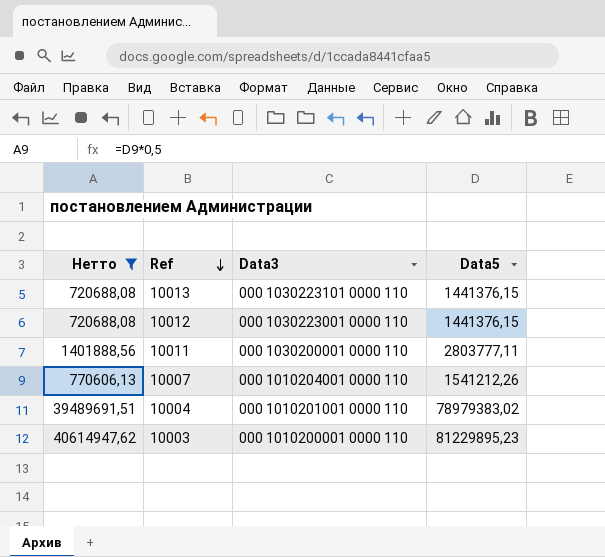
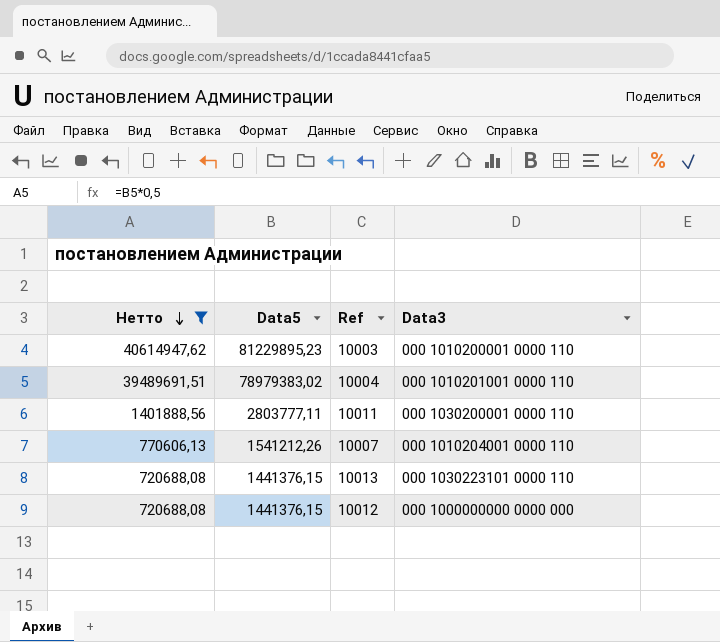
row order: Ref descending -> Нетто descending
column Data5 | position: 4 -> 2
10012 | Data3: 000 1030223001 0000 110 -> 000 1000000000 0000 000

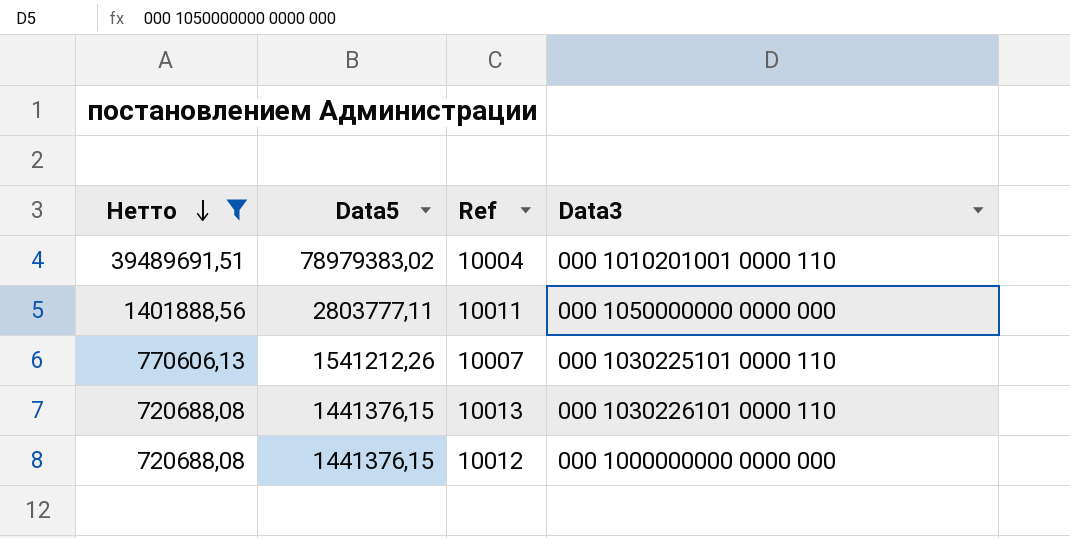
row 10003: 40614947,62 | 81229895,23 | 000 1010200001 0000 110 -> none
10011 | Data3: 000 1030200001 0000 110 -> 000 1050000000 0000 000
10007 | Data3: 000 1010204001 0000 110 -> 000 1030225101 0000 110
10013 | Data3: 000 1030223101 0000 110 -> 000 1030226101 0000 110

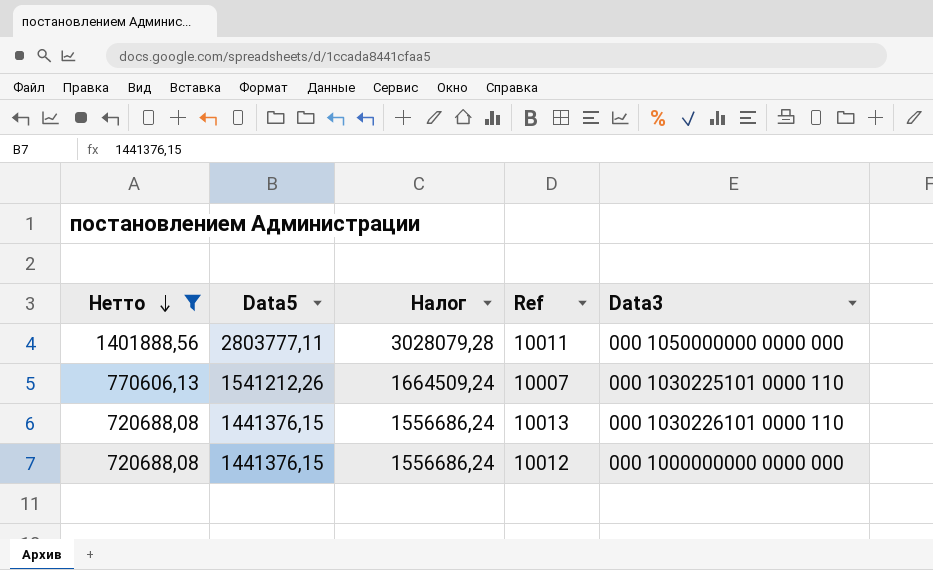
column Налог | formula: none -> [Data5] * 1,08
row 10004: 39489691,51 | 78979383,02 | 000 1010201001 0000 110 -> none

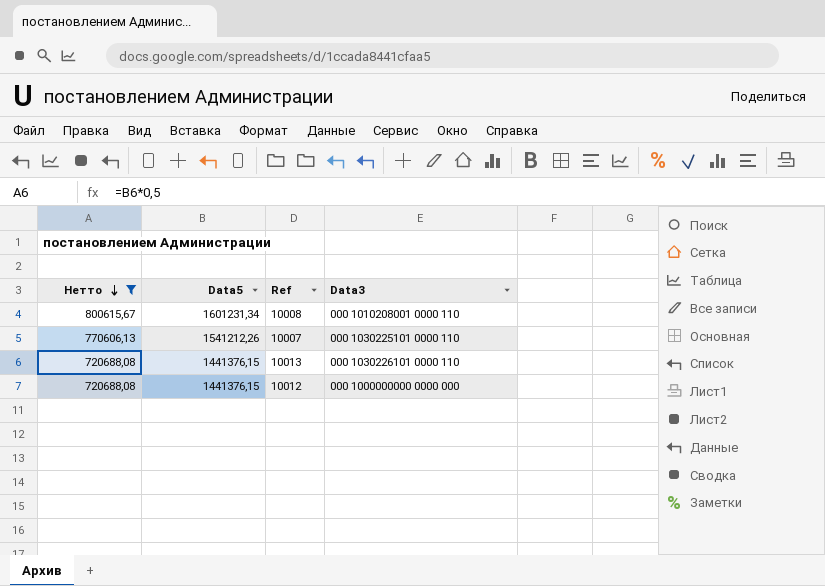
column Налог | formula: [Data5] * 1,08 -> none
row 10011: 1401888,56 | 2803777,11 | 3028079,28 | 000 1050000000 0000 000 -> none
row 10008: none -> 800615,67 | 1601231,34 | 000 1010208001 0000 110

